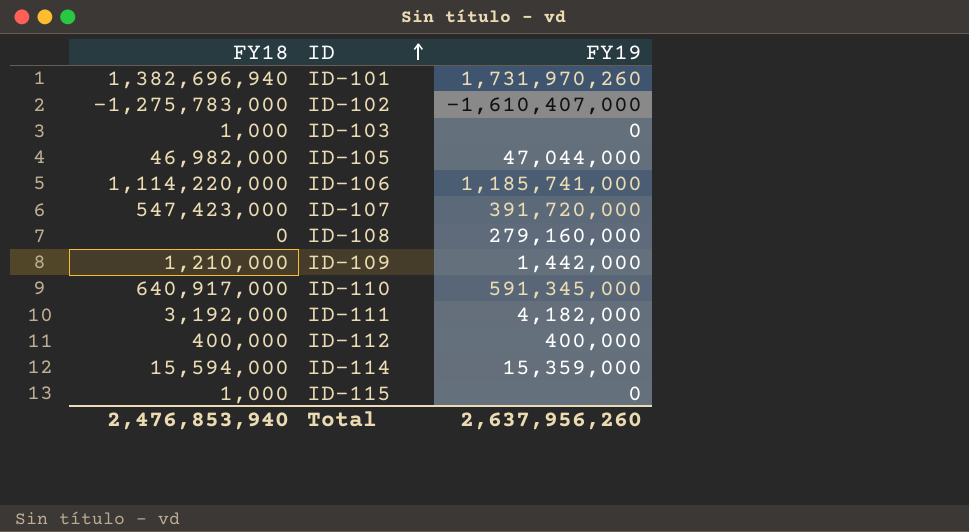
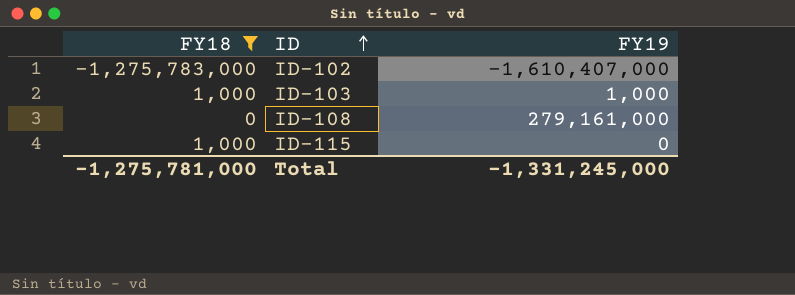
filter: none -> FY18 <= 1,000
ID-103 | FY19: 0 -> 1,000
ID-108 | FY19: 279,160,000 -> 279,161,000
Total | FY18: 2,476,853,940 -> -1,275,781,000
Total | FY19: 2,637,956,260 -> -1,331,245,000

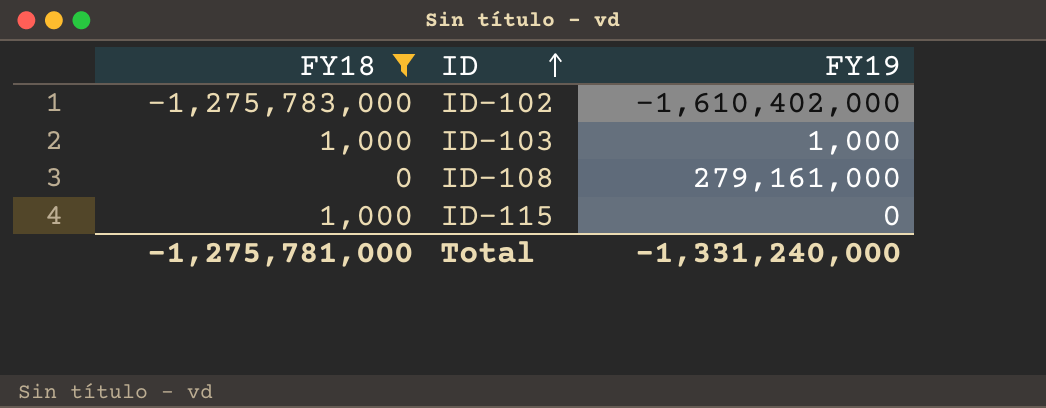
ID-102 | FY19: -1,610,407,000 -> -1,610,402,000
Total | FY19: -1,331,245,000 -> -1,331,240,000

